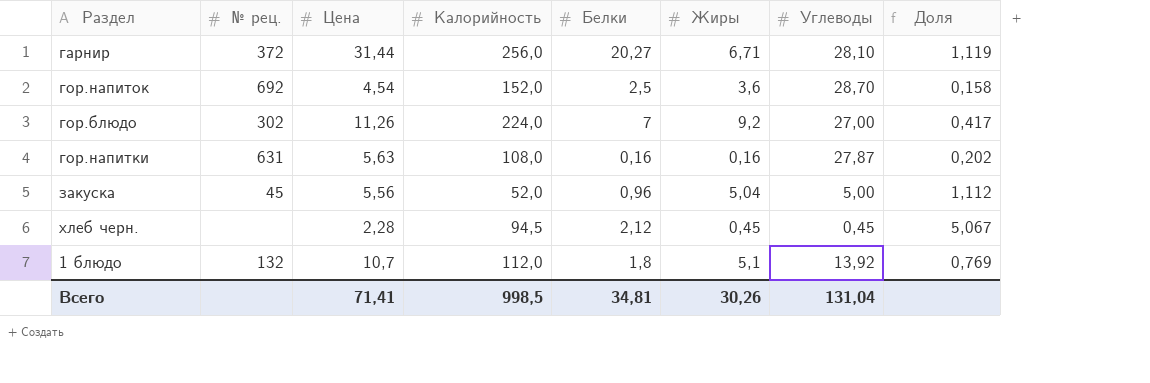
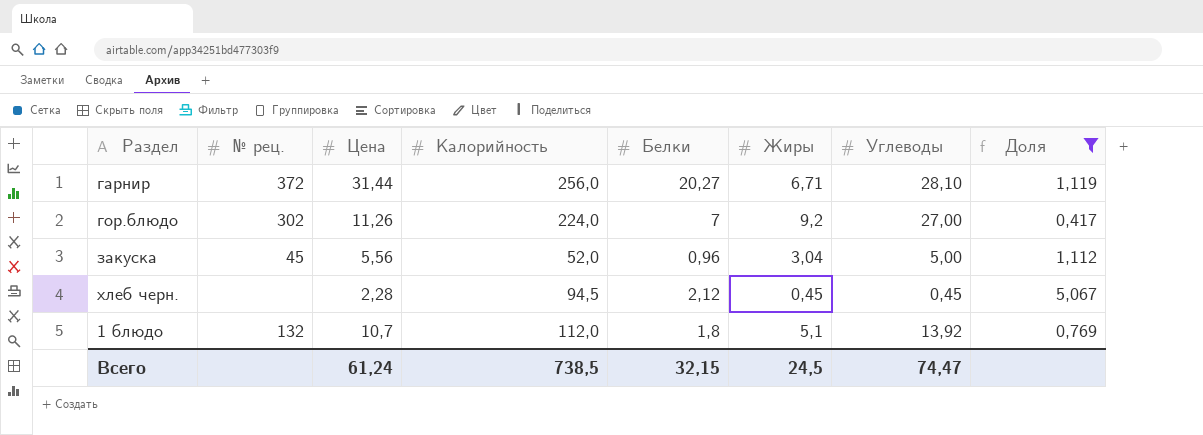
filter: none -> Доля >= 0,417
закуска | Жиры: 5,04 -> 3,04
Всего | Цена: 71,41 -> 61,24
Всего | Калорийность: 998,5 -> 738,5
Всего | Белки: 34,81 -> 32,15
Всего | Жиры: 30,26 -> 24,5
Всего | Углеводы: 131,04 -> 74,47

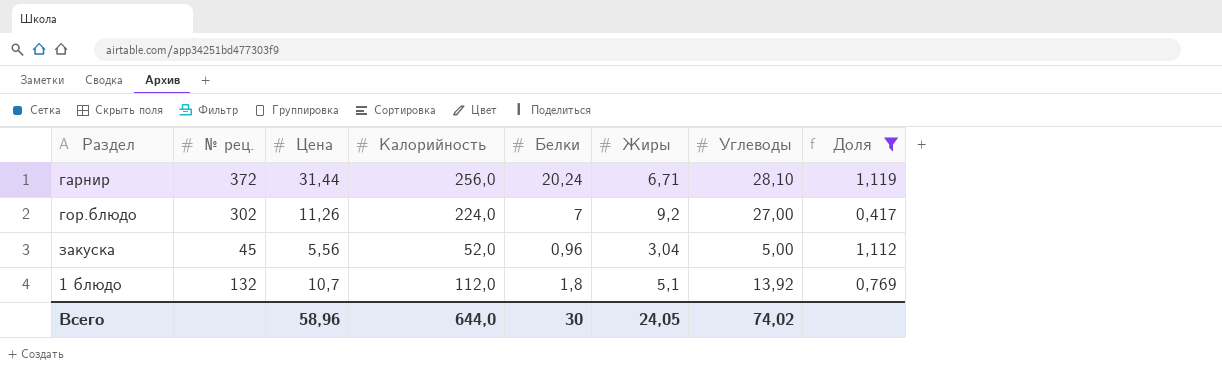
row хлеб черн.: none | 2,28 | 94,5 | 2,12 | 0,45 | 0,45 | 5,067 -> none
гарнир | Белки: 20,27 -> 20,24
Всего | Цена: 61,24 -> 58,96
Всего | Калорийность: 738,5 -> 644,0
Всего | Белки: 32,15 -> 30
Всего | Жиры: 24,5 -> 24,05
Всего | Углеводы: 74,47 -> 74,02

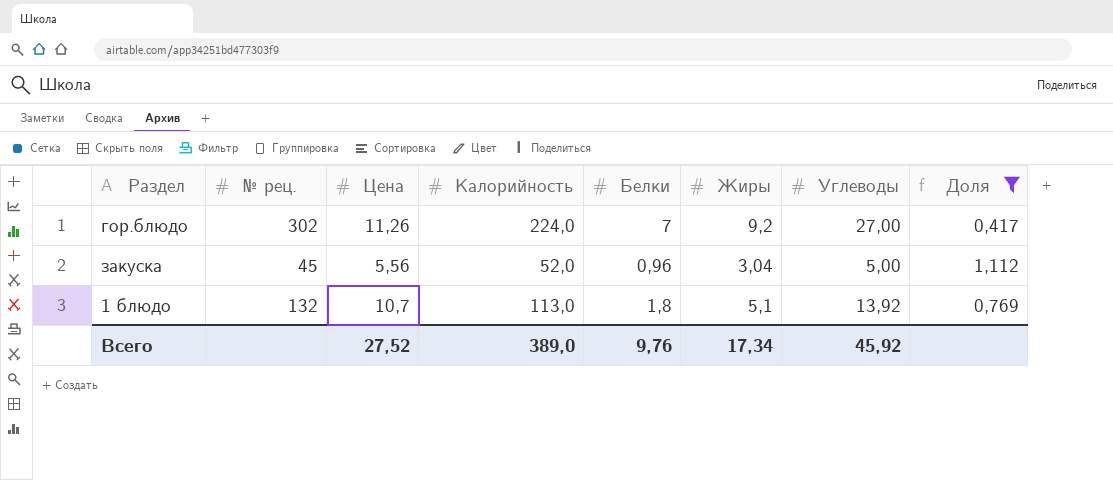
row гарнир: 372 | 31,44 | 256,0 | 20,24 | 6,71 | 28,10 | 1,119 -> none
1 блюдо | Калорийность: 112,0 -> 113,0
Всего | Цена: 58,96 -> 27,52
Всего | Калорийность: 644,0 -> 389,0
Всего | Белки: 30 -> 9,76
Всего | Жиры: 24,05 -> 17,34
Всего | Углеводы: 74,02 -> 45,92

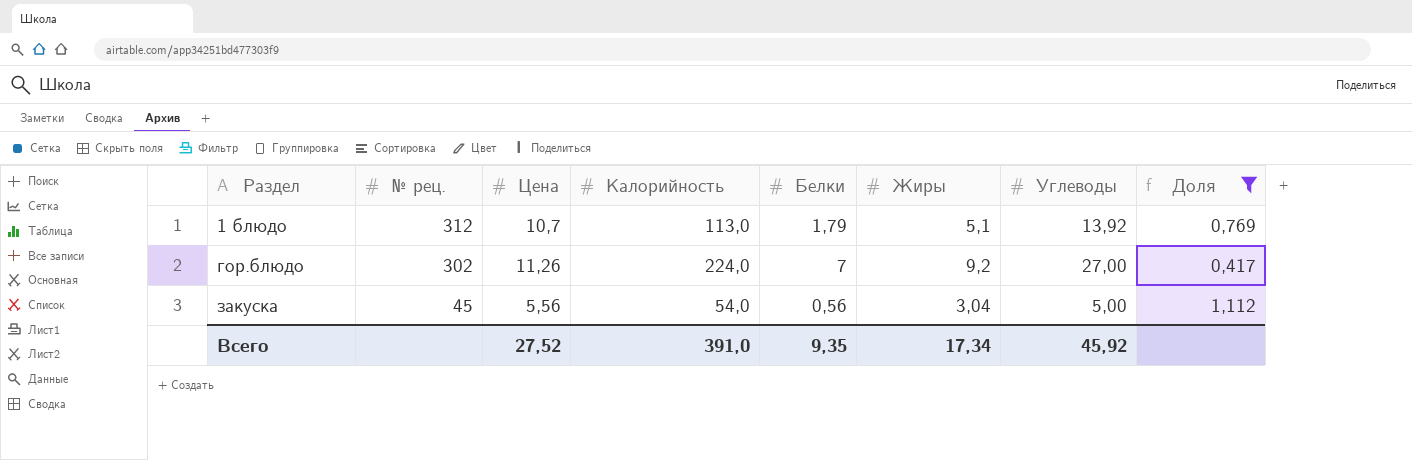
row order: none -> Раздел ascending
1 блюдо | № рец.: 132 -> 312
1 блюдо | Белки: 1,8 -> 1,79
закуска | Калорийность: 52,0 -> 54,0
закуска | Белки: 0,96 -> 0,56
Всего | Калорийность: 389,0 -> 391,0
Всего | Белки: 9,76 -> 9,35

